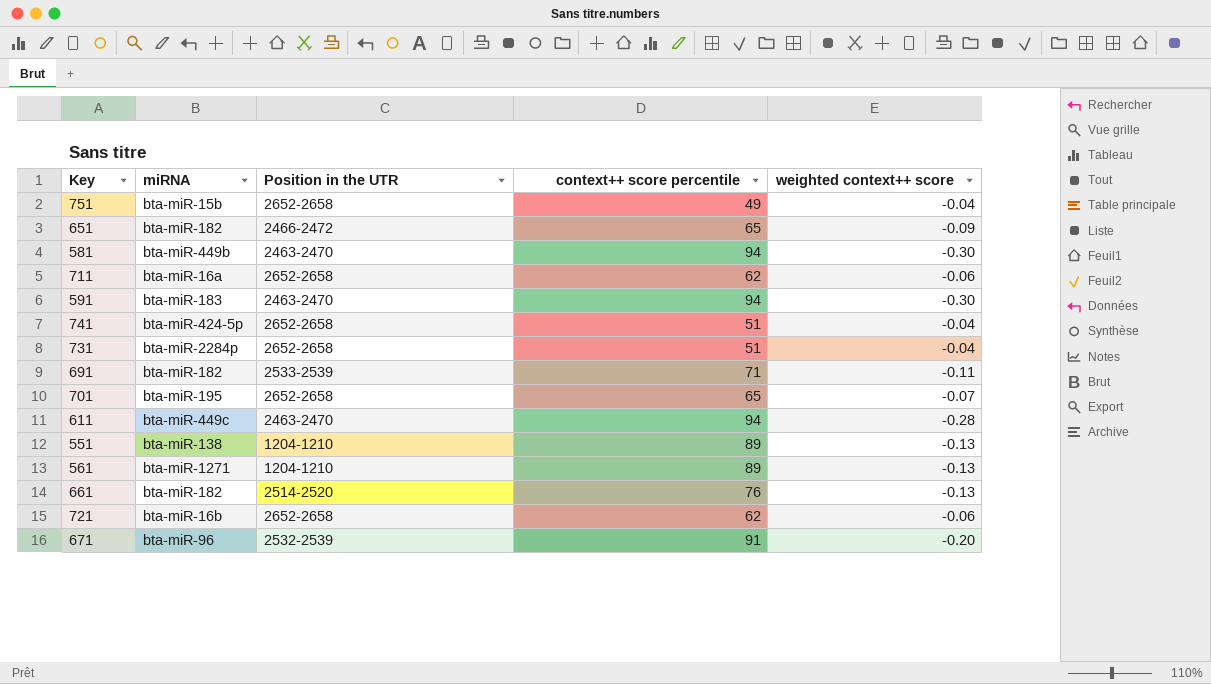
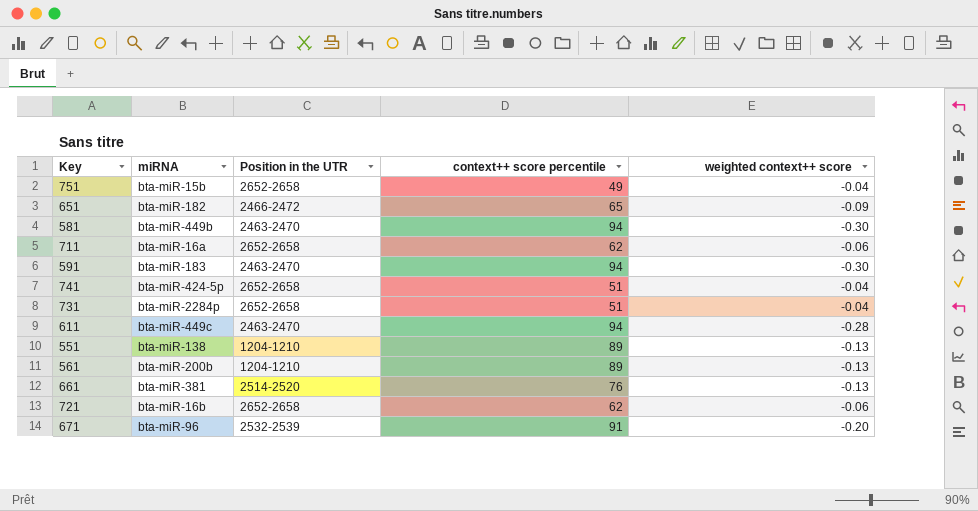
row 691: bta-miR-182 | 2533-2539 | 71 | -0.11 -> none
row 701: bta-miR-195 | 2652-2658 | 65 | -0.07 -> none
561 | miRNA: bta-miR-1271 -> bta-miR-200b
661 | miRNA: bta-miR-182 -> bta-miR-381

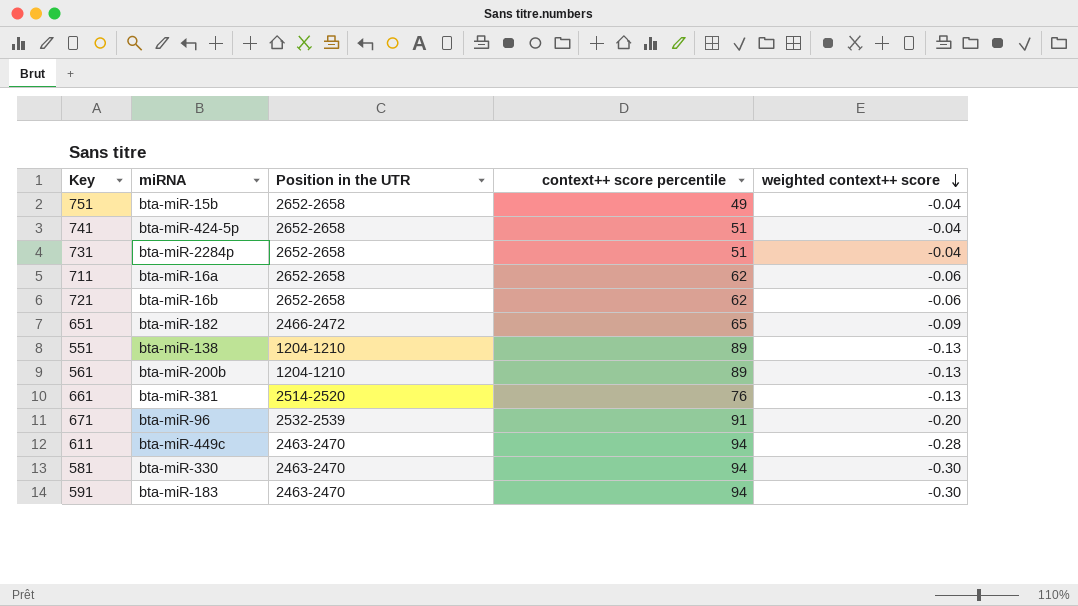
row order: none -> weighted context++ score descending
581 | miRNA: bta-miR-449b -> bta-miR-330

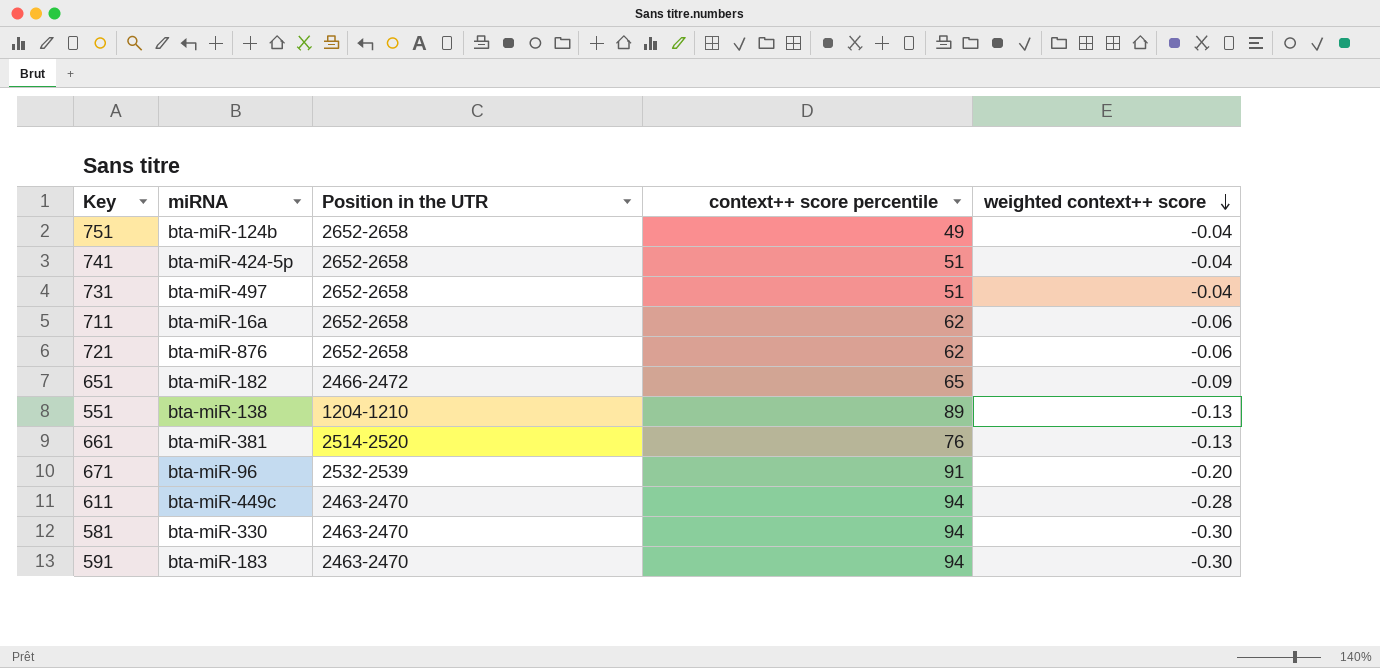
row 561: bta-miR-200b | 1204-1210 | 89 | -0.13 -> none
751 | miRNA: bta-miR-15b -> bta-miR-124b
731 | miRNA: bta-miR-2284p -> bta-miR-497
721 | miRNA: bta-miR-16b -> bta-miR-876

